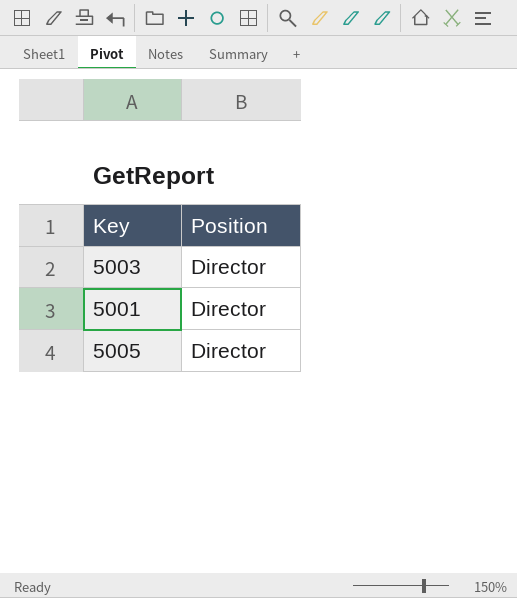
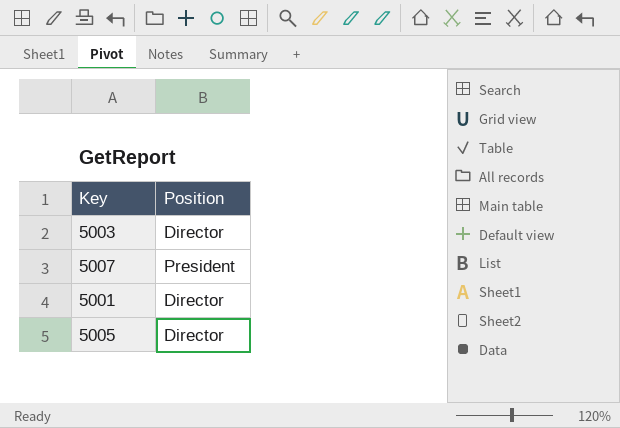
row 5007: none -> President

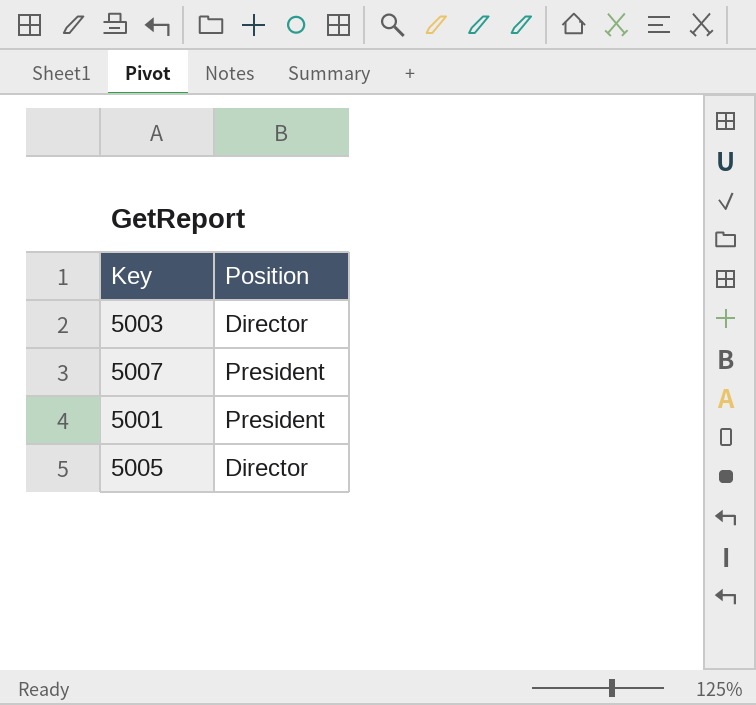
5001 | Position: Director -> President

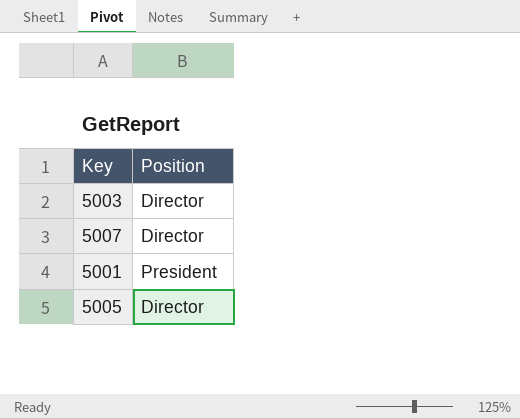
5007 | Position: President -> Director

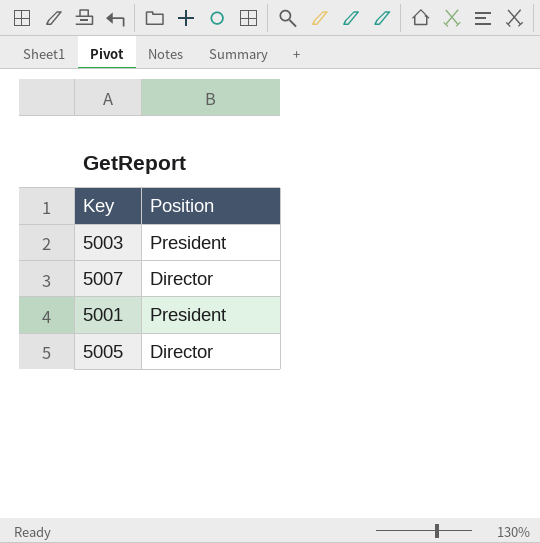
5003 | Position: Director -> President

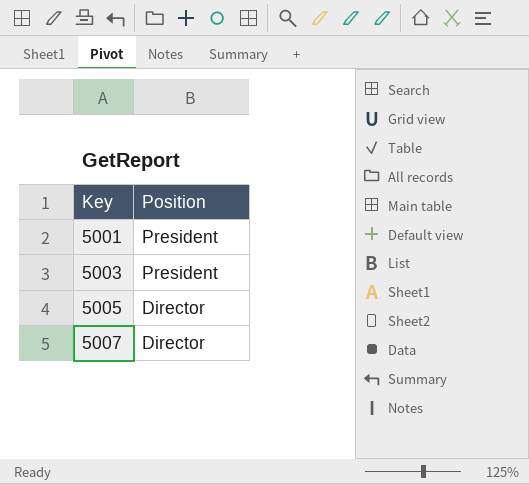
row order: none -> Key ascending

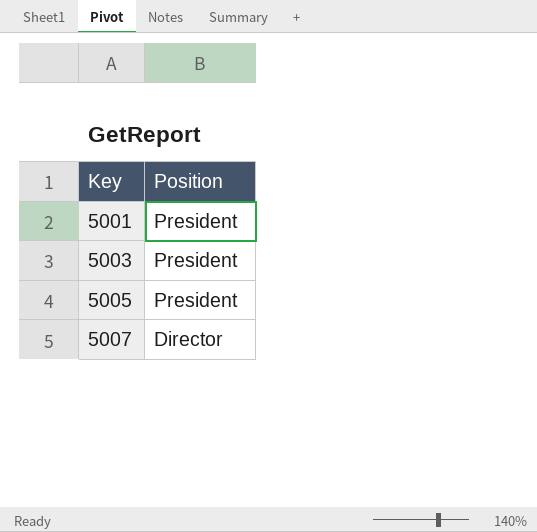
5005 | Position: Director -> President

